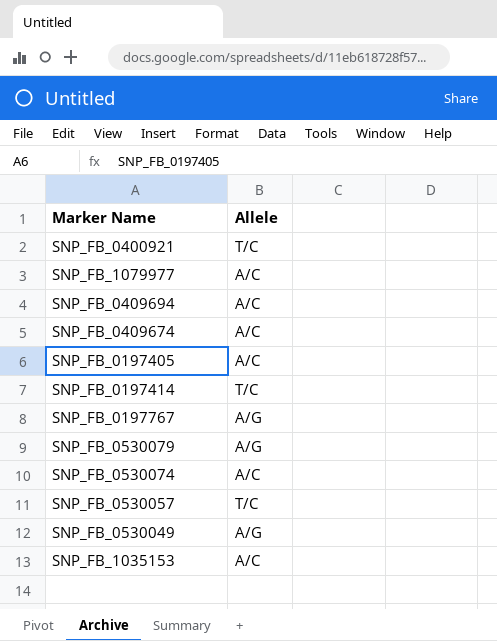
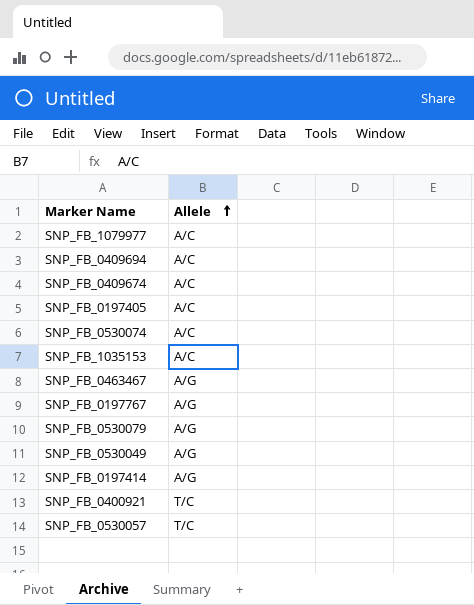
row order: none -> Allele ascending
row SNP_FB_0463467: none -> A/G
SNP_FB_0197414 | Allele: T/C -> A/G

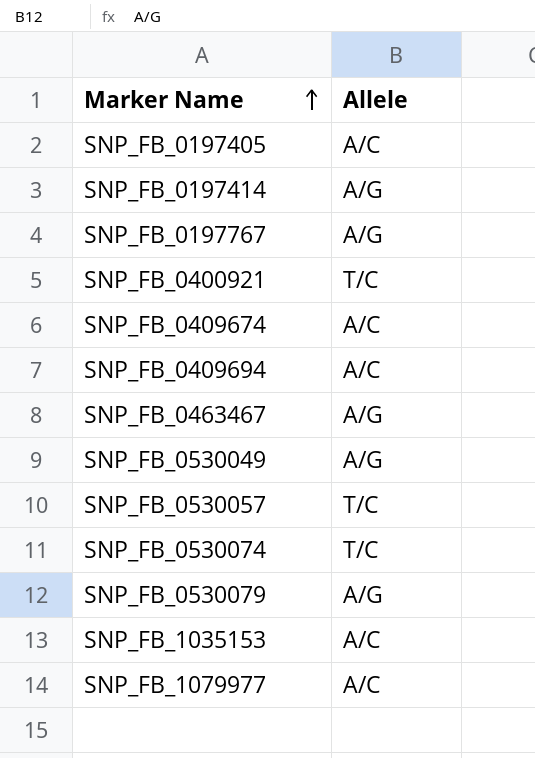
row order: Allele ascending -> Marker Name ascending
SNP_FB_0530074 | Allele: A/C -> T/C

